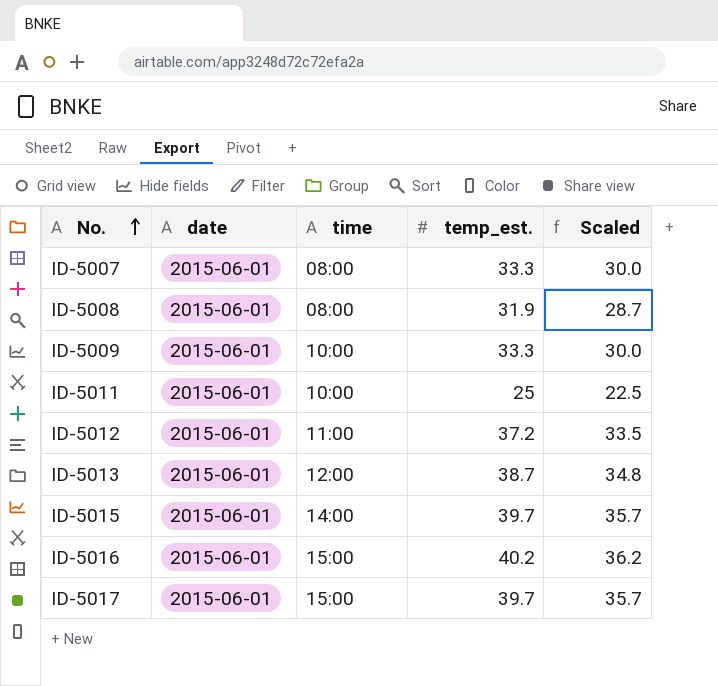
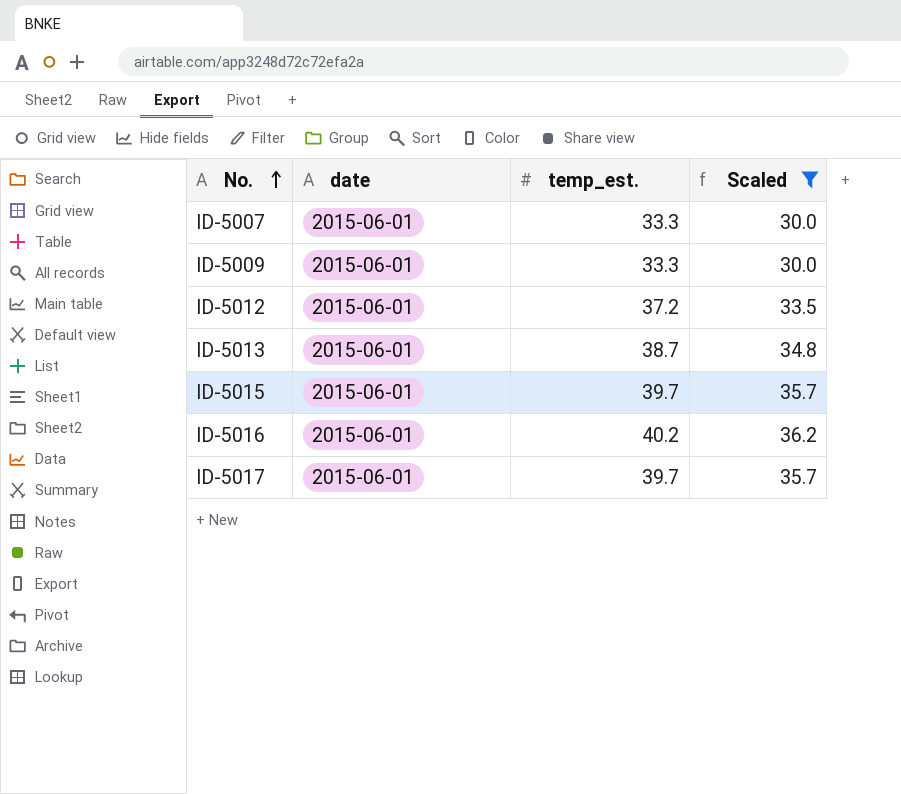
filter: none -> Scaled >= 30.0
column time | position: 3 -> none

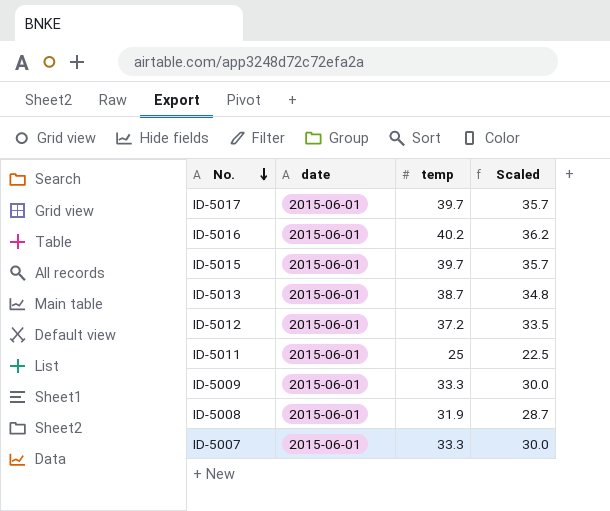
filter: Scaled >= 30.0 -> none
row order: No. ascending -> No. descending
column name: temp_est. -> temp

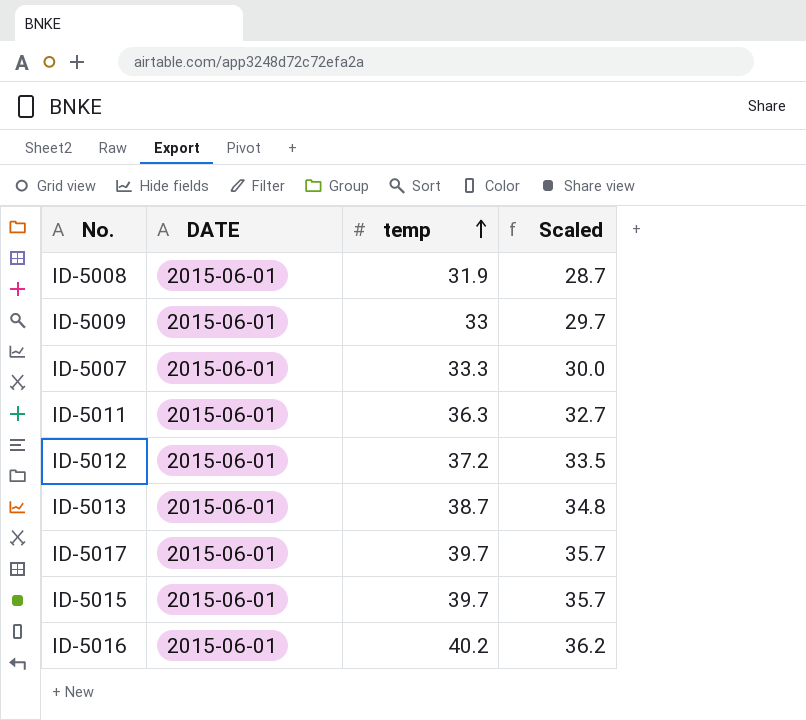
row order: No. descending -> temp ascending
column name: date -> DATE
ID-5009 | temp: 33.3 -> 33
ID-5009 | Scaled: 30.0 -> 29.7
ID-5011 | temp: 25 -> 36.3
ID-5011 | Scaled: 22.5 -> 32.7

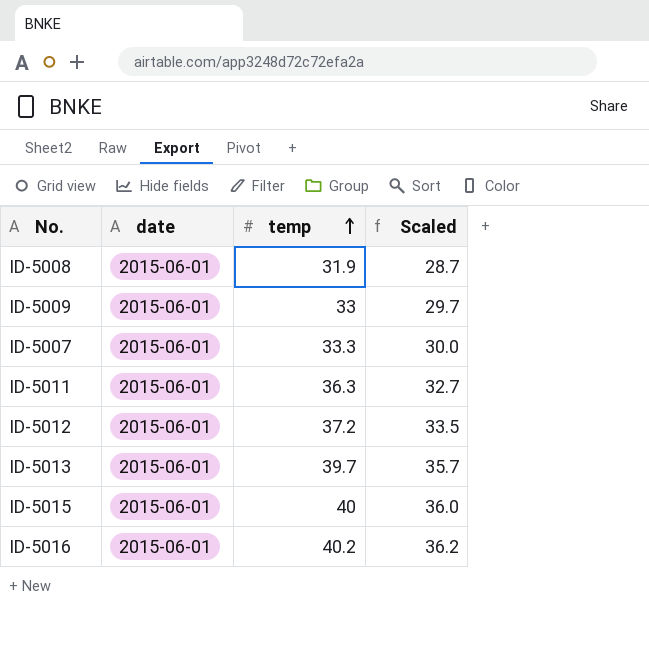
column name: DATE -> date
row ID-5017: 2015-06-01 | 39.7 | 35.7 -> none
ID-5013 | temp: 38.7 -> 39.7
ID-5013 | Scaled: 34.8 -> 35.7
ID-5015 | temp: 39.7 -> 40
ID-5015 | Scaled: 35.7 -> 36.0

